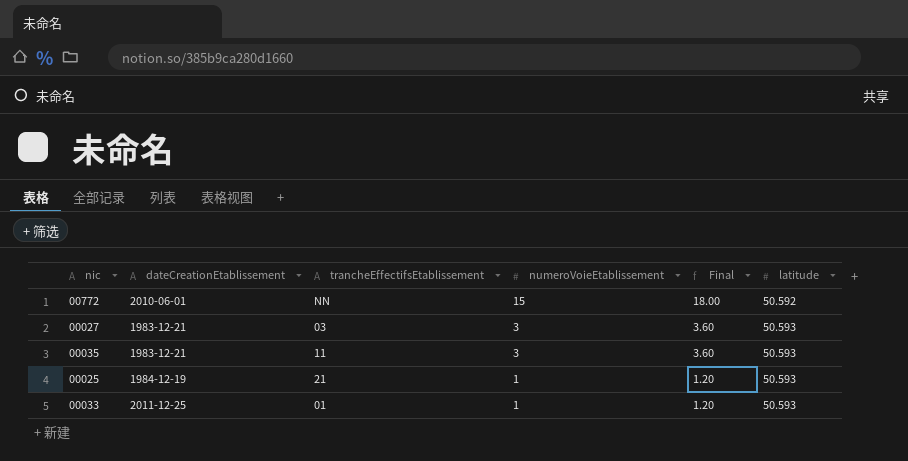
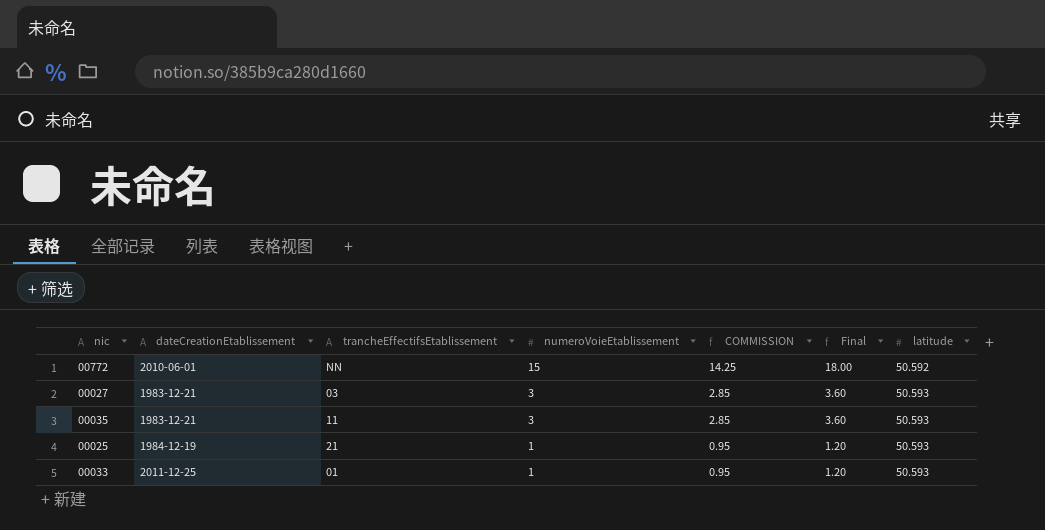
column COMMISSION | formula: none -> [numeroVoieEtablissement] * 0.95

